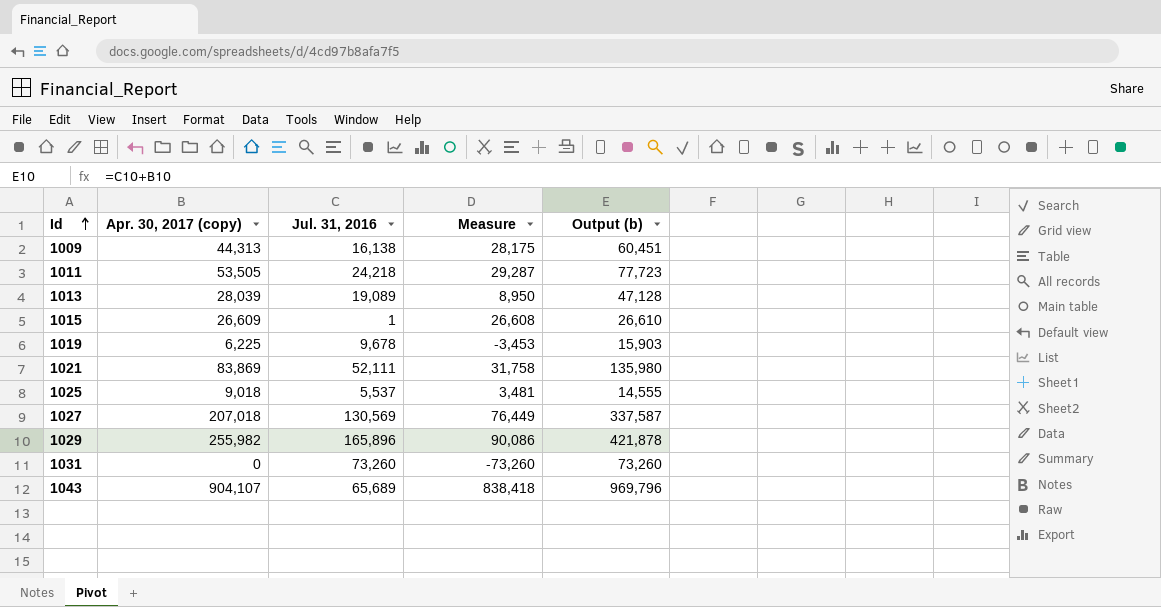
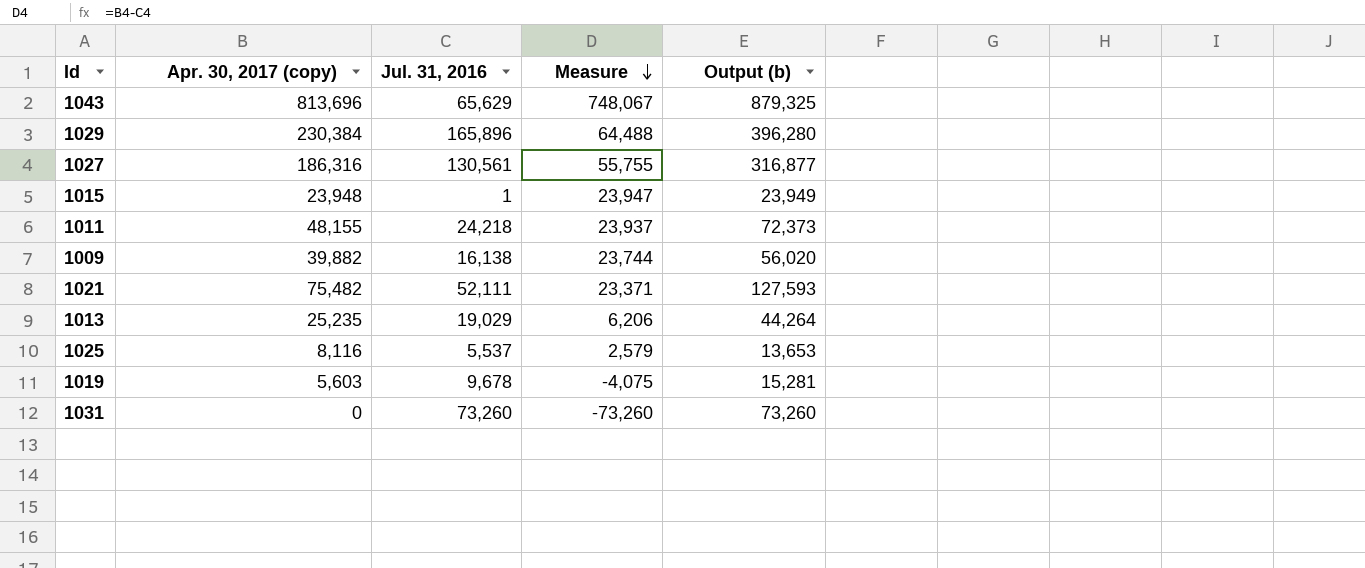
row order: Id ascending -> Measure descending
1043 | Apr. 30, 2017 (copy): 904,107 -> 813,696
1043 | Jul. 31, 2016: 65,689 -> 65,629
1043 | Measure: 838,418 -> 748,067
1043 | Output (b): 969,796 -> 879,325
1029 | Apr. 30, 2017 (copy): 255,982 -> 230,384
1029 | Measure: 90,086 -> 64,488
1029 | Output (b): 421,878 -> 396,280
1027 | Apr. 30, 2017 (copy): 207,018 -> 186,316
1027 | Jul. 31, 2016: 130,569 -> 130,561
1027 | Measure: 76,449 -> 55,755
1027 | Output (b): 337,587 -> 316,877
1015 | Apr. 30, 2017 (copy): 26,609 -> 23,948
1015 | Measure: 26,608 -> 23,947
1015 | Output (b): 26,610 -> 23,949
1011 | Apr. 30, 2017 (copy): 53,505 -> 48,155
1011 | Measure: 29,287 -> 23,937
1011 | Output (b): 77,723 -> 72,373
1009 | Apr. 30, 2017 (copy): 44,313 -> 39,882
1009 | Measure: 28,175 -> 23,744
1009 | Output (b): 60,451 -> 56,020
1021 | Apr. 30, 2017 (copy): 83,869 -> 75,482
1021 | Measure: 31,758 -> 23,371
1021 | Output (b): 135,980 -> 127,593
1013 | Apr. 30, 2017 (copy): 28,039 -> 25,235
1013 | Jul. 31, 2016: 19,089 -> 19,029
1013 | Measure: 8,950 -> 6,206
1013 | Output (b): 47,128 -> 44,264
1025 | Apr. 30, 2017 (copy): 9,018 -> 8,116
1025 | Measure: 3,481 -> 2,579
1025 | Output (b): 14,555 -> 13,653
1019 | Apr. 30, 2017 (copy): 6,225 -> 5,603
1019 | Measure: -3,453 -> -4,075
1019 | Output (b): 15,903 -> 15,281

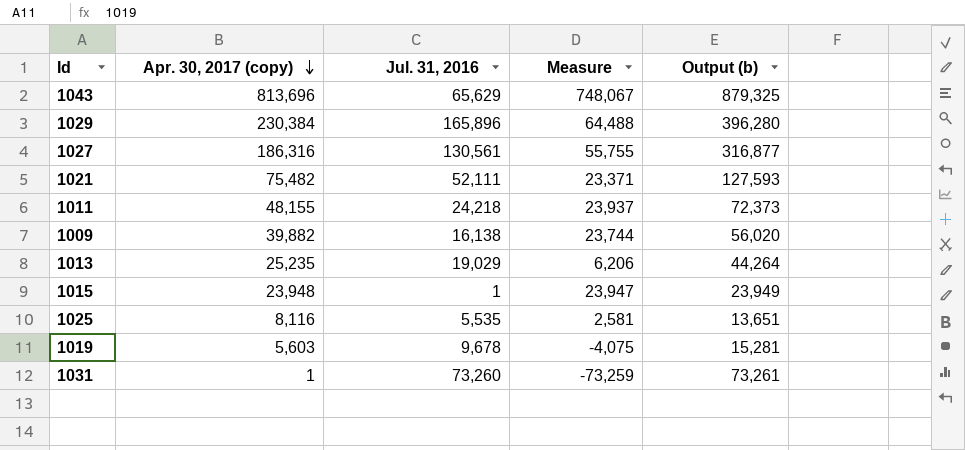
row order: Measure descending -> Apr. 30, 2017 (copy) descending
1025 | Jul. 31, 2016: 5,537 -> 5,535
1025 | Measure: 2,579 -> 2,581
1025 | Output (b): 13,653 -> 13,651
1031 | Apr. 30, 2017 (copy): 0 -> 1
1031 | Measure: -73,260 -> -73,259
1031 | Output (b): 73,260 -> 73,261

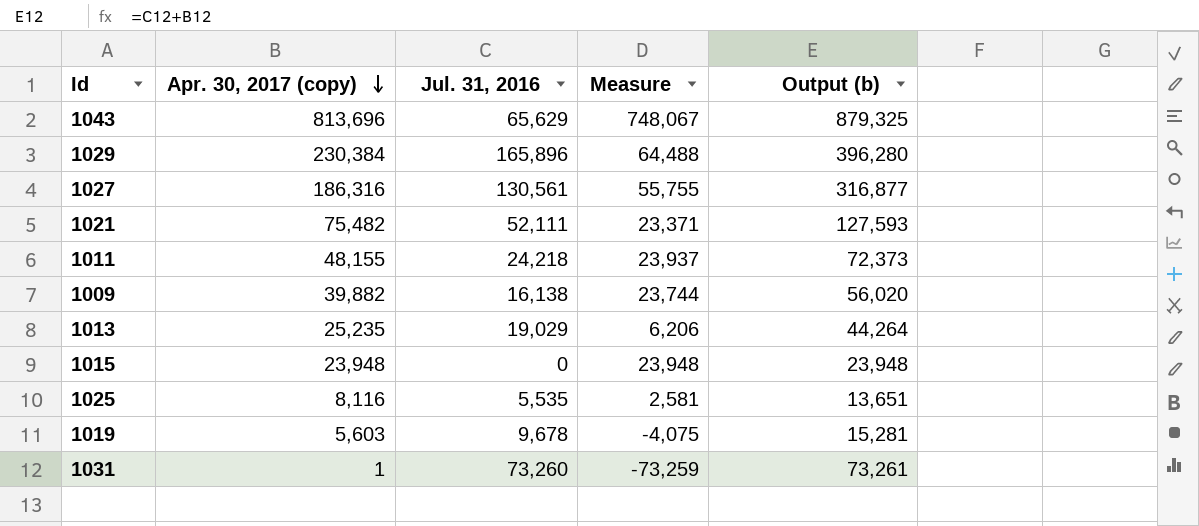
1015 | Jul. 31, 2016: 1 -> 0
1015 | Measure: 23,947 -> 23,948
1015 | Output (b): 23,949 -> 23,948

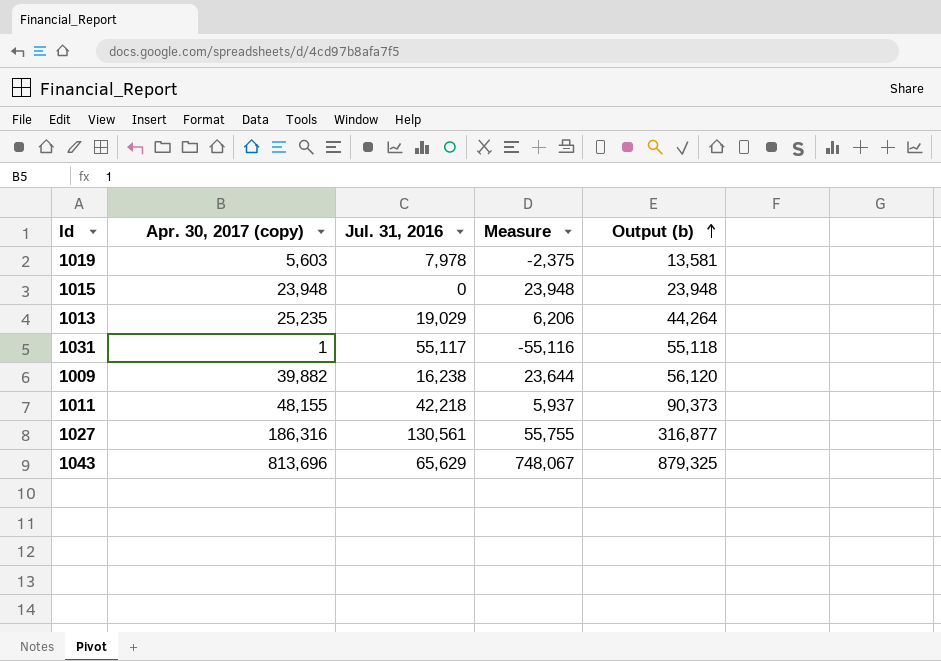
row order: Apr. 30, 2017 (copy) descending -> Output (b) ascending
row 1029: 230,384 | 165,896 | 64,488 | 396,280 -> none
row 1021: 75,482 | 52,111 | 23,371 | 127,593 -> none
row 1025: 8,116 | 5,535 | 2,581 | 13,651 -> none
1019 | Jul. 31, 2016: 9,678 -> 7,978
1019 | Measure: -4,075 -> -2,375
1019 | Output (b): 15,281 -> 13,581
1031 | Jul. 31, 2016: 73,260 -> 55,117
1031 | Measure: -73,259 -> -55,116
1031 | Output (b): 73,261 -> 55,118
1009 | Jul. 31, 2016: 16,138 -> 16,238
1009 | Measure: 23,744 -> 23,644
1009 | Output (b): 56,020 -> 56,120
1011 | Jul. 31, 2016: 24,218 -> 42,218
1011 | Measure: 23,937 -> 5,937
1011 | Output (b): 72,373 -> 90,373

